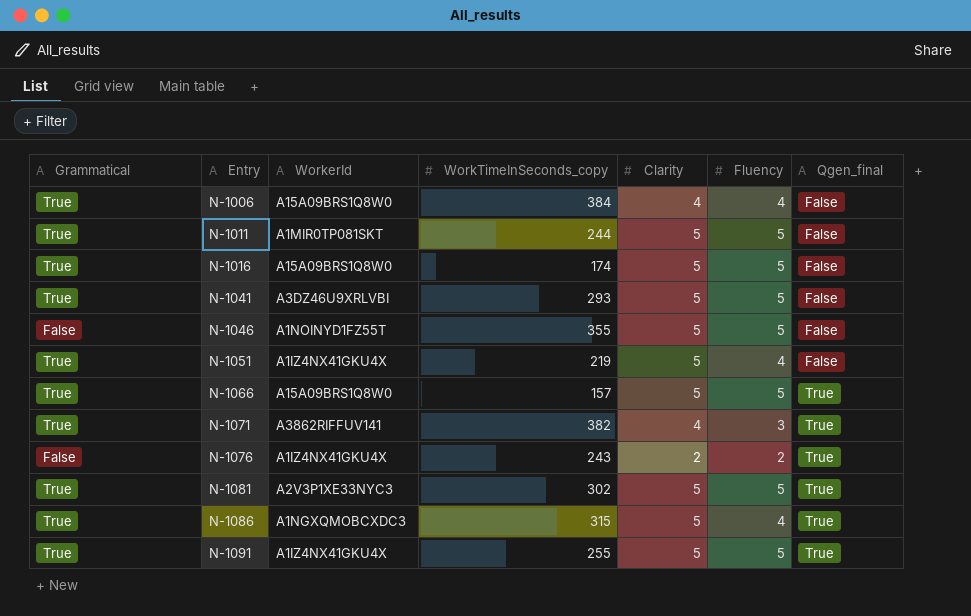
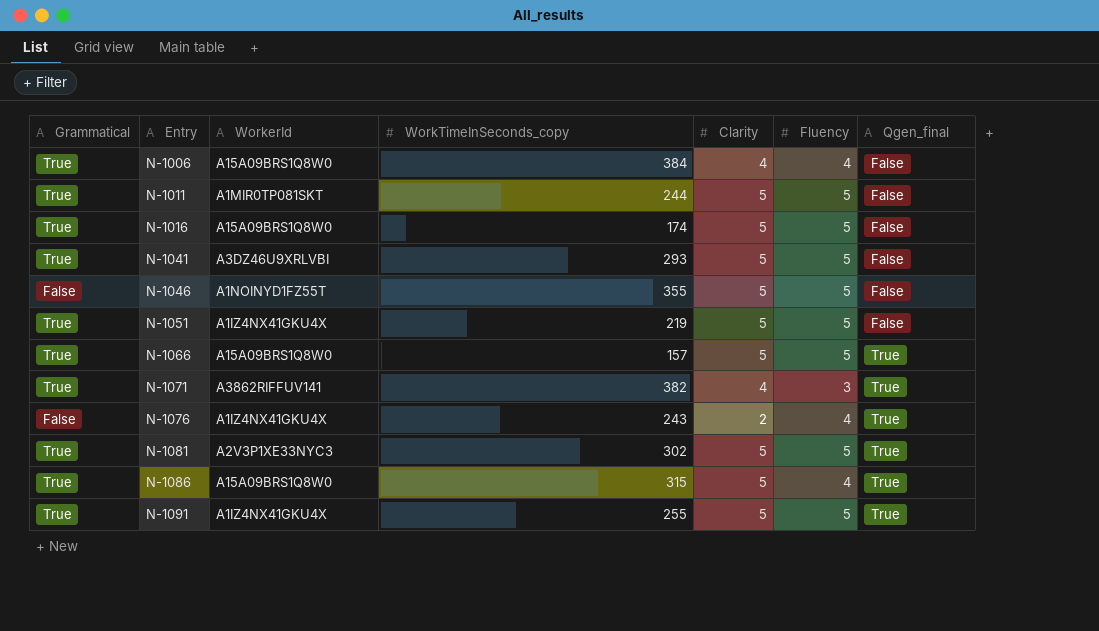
N-1051 | Fluency: 4 -> 5
N-1076 | Fluency: 2 -> 4
N-1086 | WorkerId: A1NGXQMOBCXDC3 -> A15A09BRS1Q8W0

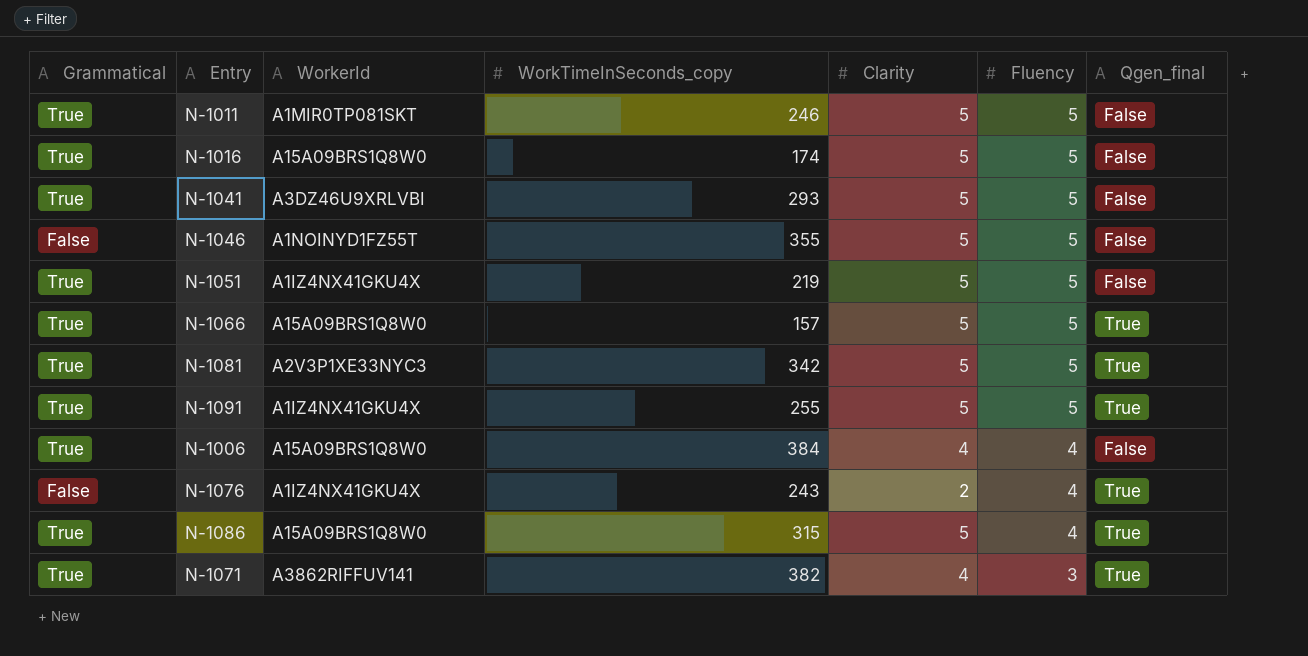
row order: Entry ascending -> Fluency descending
N-1011 | WorkTimeInSeconds_copy: 244 -> 246
N-1081 | WorkTimeInSeconds_copy: 302 -> 342

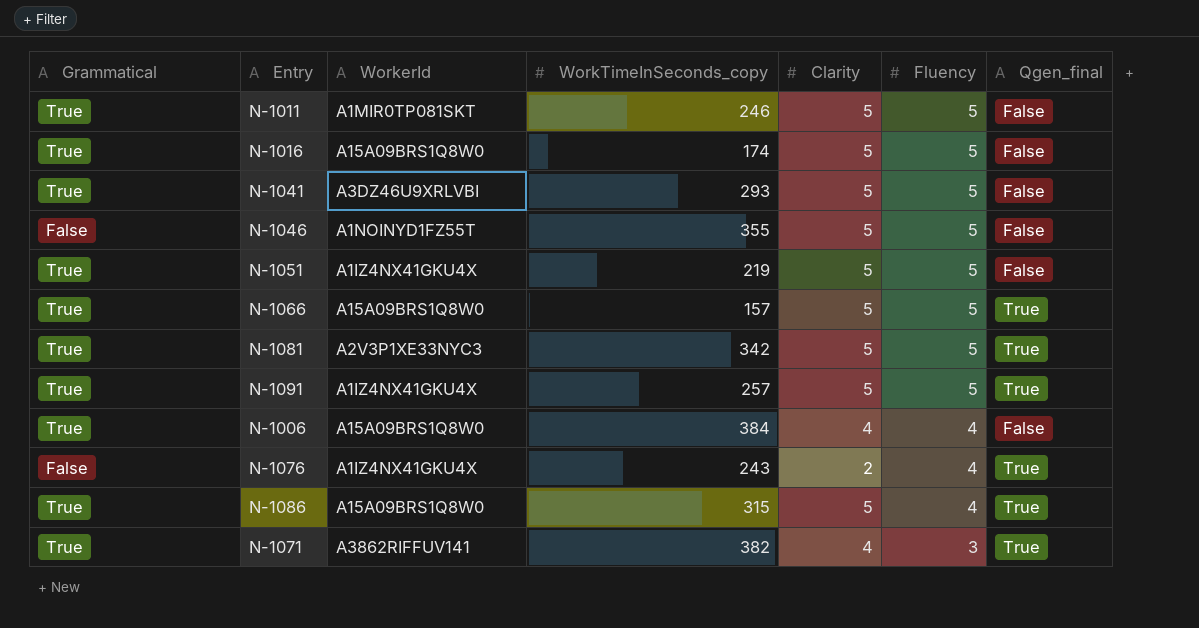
N-1091 | WorkTimeInSeconds_copy: 255 -> 257

